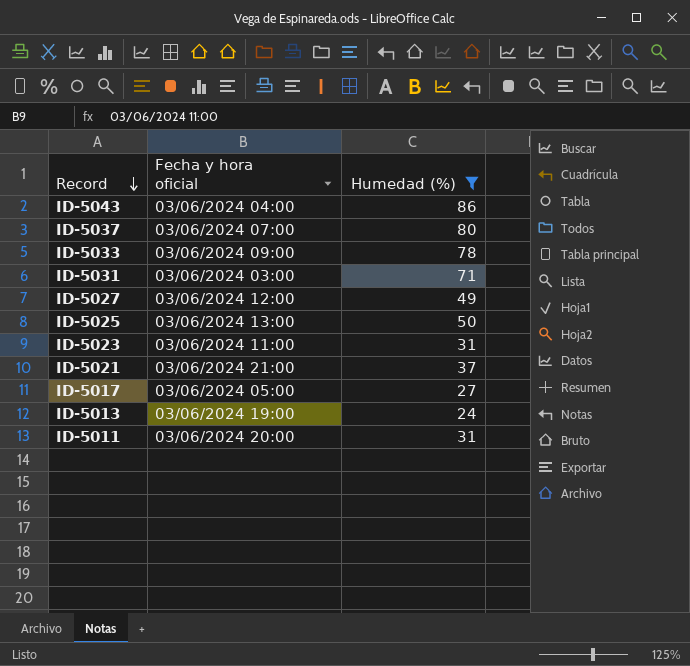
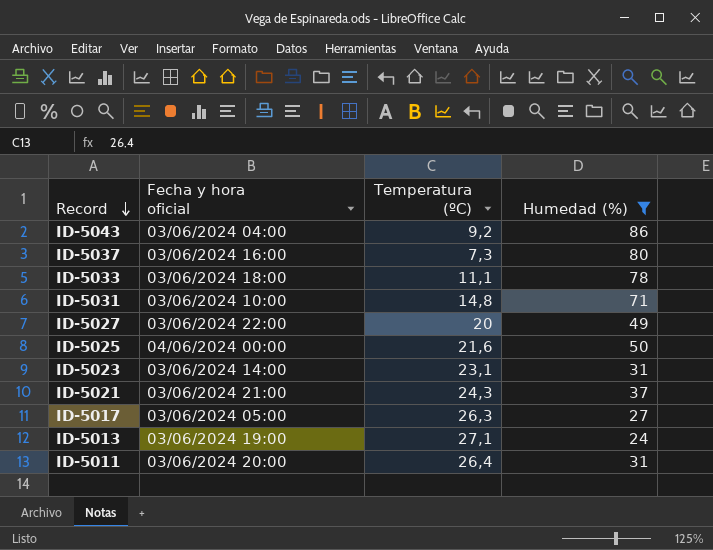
column Temperatura (ºC) | position: none -> 3
ID-5037 | Fecha y hora oficial: 03/06/2024 07:00 -> 03/06/2024 16:00
ID-5033 | Fecha y hora oficial: 03/06/2024 09:00 -> 03/06/2024 18:00
ID-5031 | Fecha y hora oficial: 03/06/2024 03:00 -> 03/06/2024 10:00
ID-5027 | Fecha y hora oficial: 03/06/2024 12:00 -> 03/06/2024 22:00
ID-5025 | Fecha y hora oficial: 03/06/2024 13:00 -> 04/06/2024 00:00
ID-5023 | Fecha y hora oficial: 03/06/2024 11:00 -> 03/06/2024 14:00

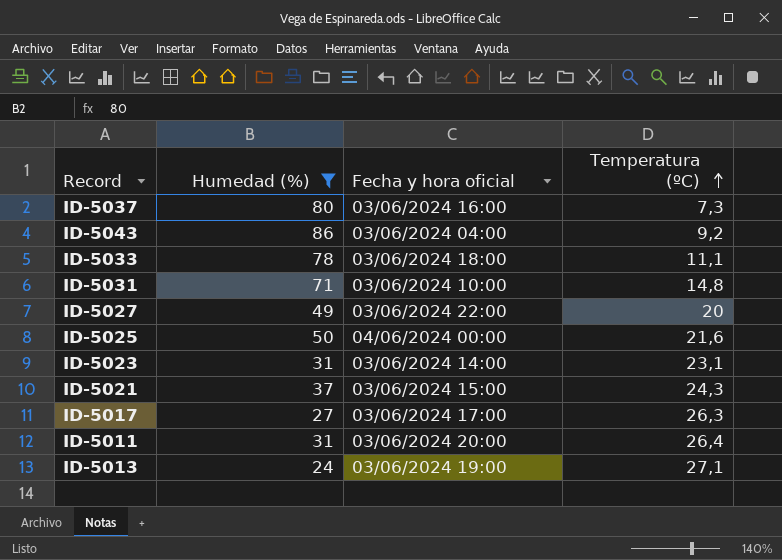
row order: Record descending -> Temperatura (ºC) ascending
column Humedad (%) | position: 4 -> 2
ID-5021 | Fecha y hora oficial: 03/06/2024 21:00 -> 03/06/2024 15:00
ID-5017 | Fecha y hora oficial: 03/06/2024 05:00 -> 03/06/2024 17:00

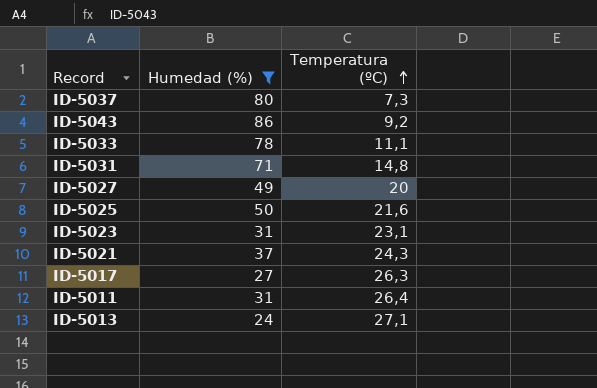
column Fecha y hora oficial | position: 3 -> none

